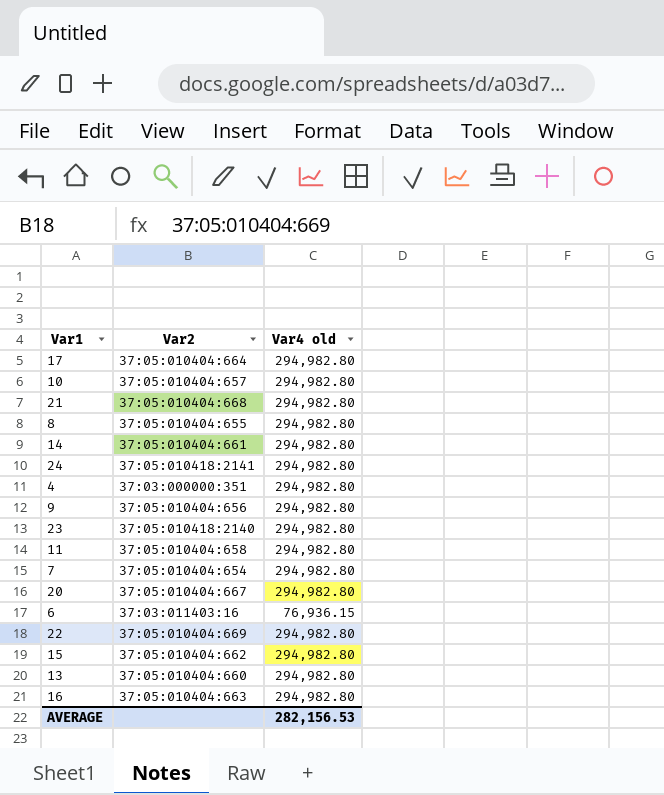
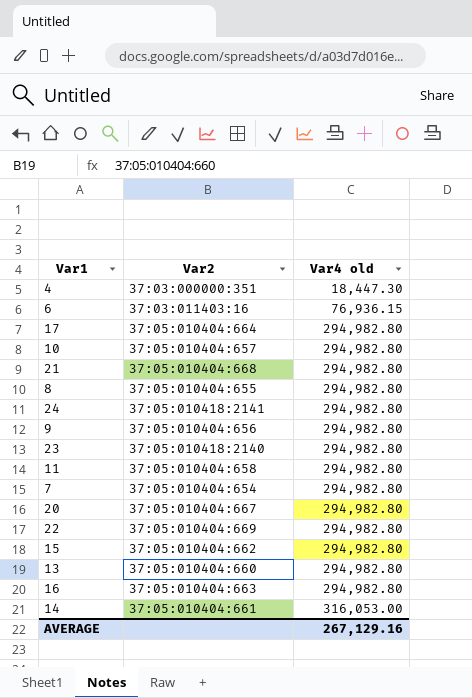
row order: none -> Var4 old ascending
4 | Var4 old: 294,982.80 -> 18,447.30
14 | Var4 old: 294,982.80 -> 316,053.00
AVERAGE | Var4 old: 282,156.53 -> 267,129.16

